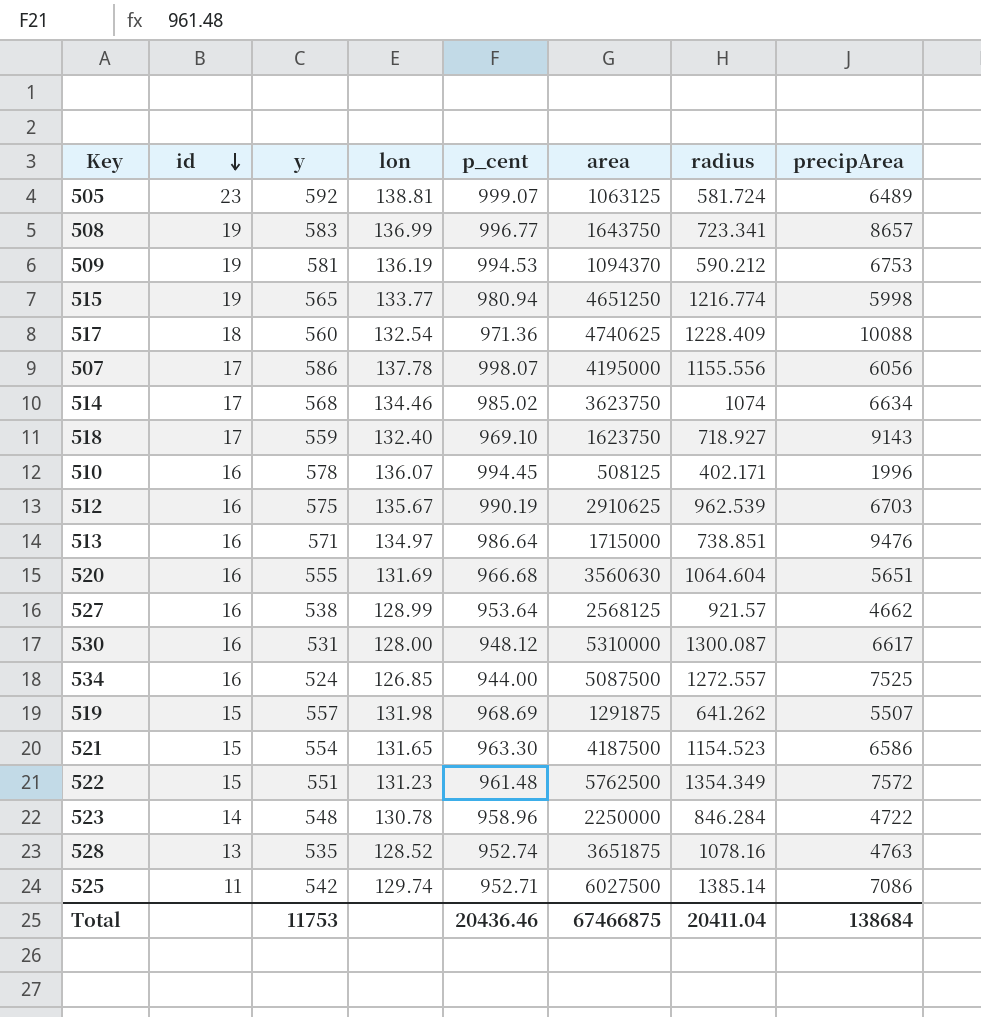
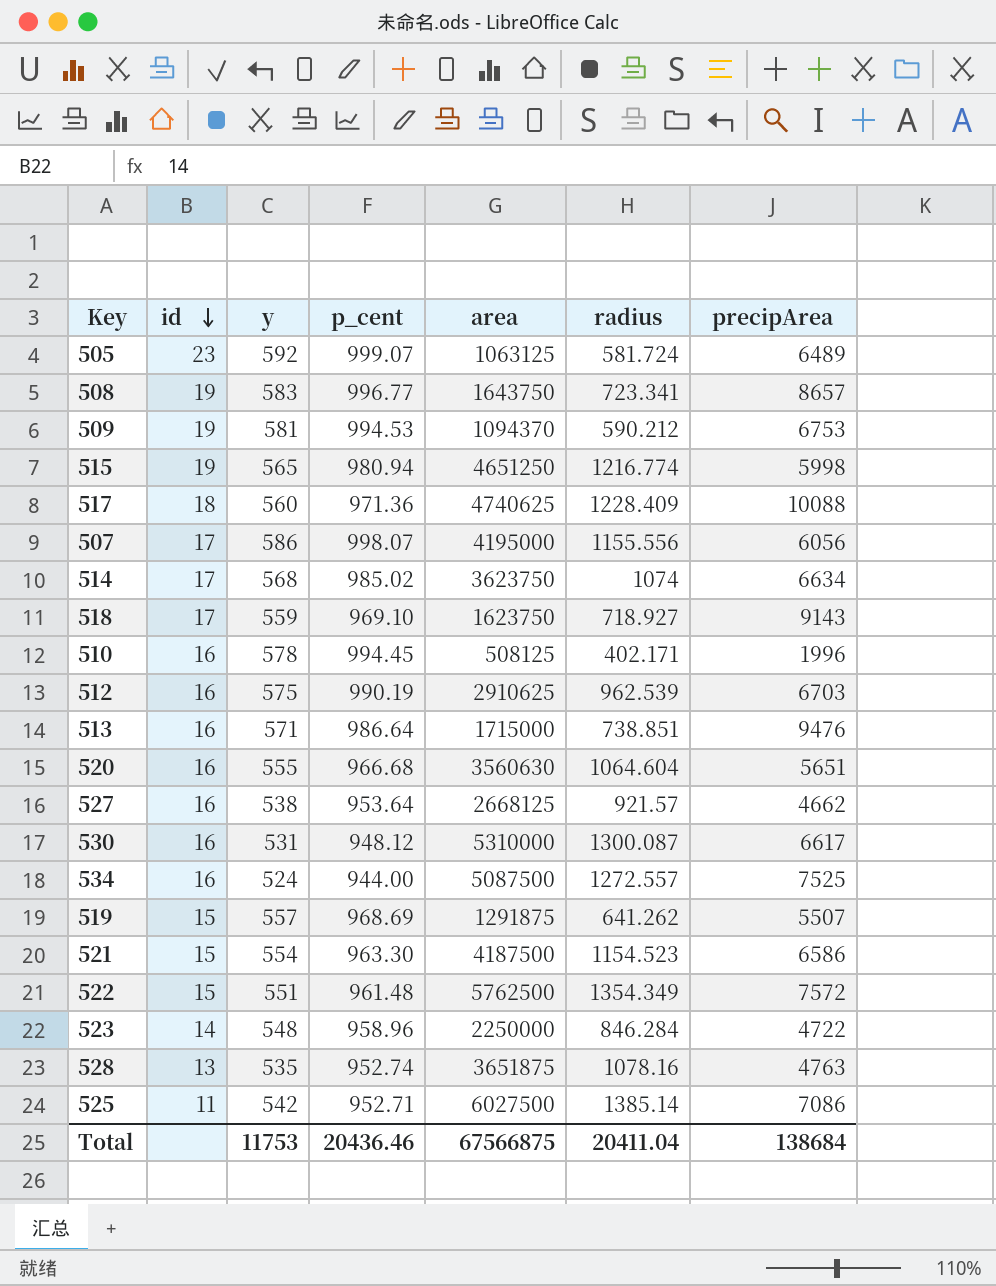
column lon | position: 4 -> none
527 | area: 2568125 -> 2668125
Total | area: 67466875 -> 67566875

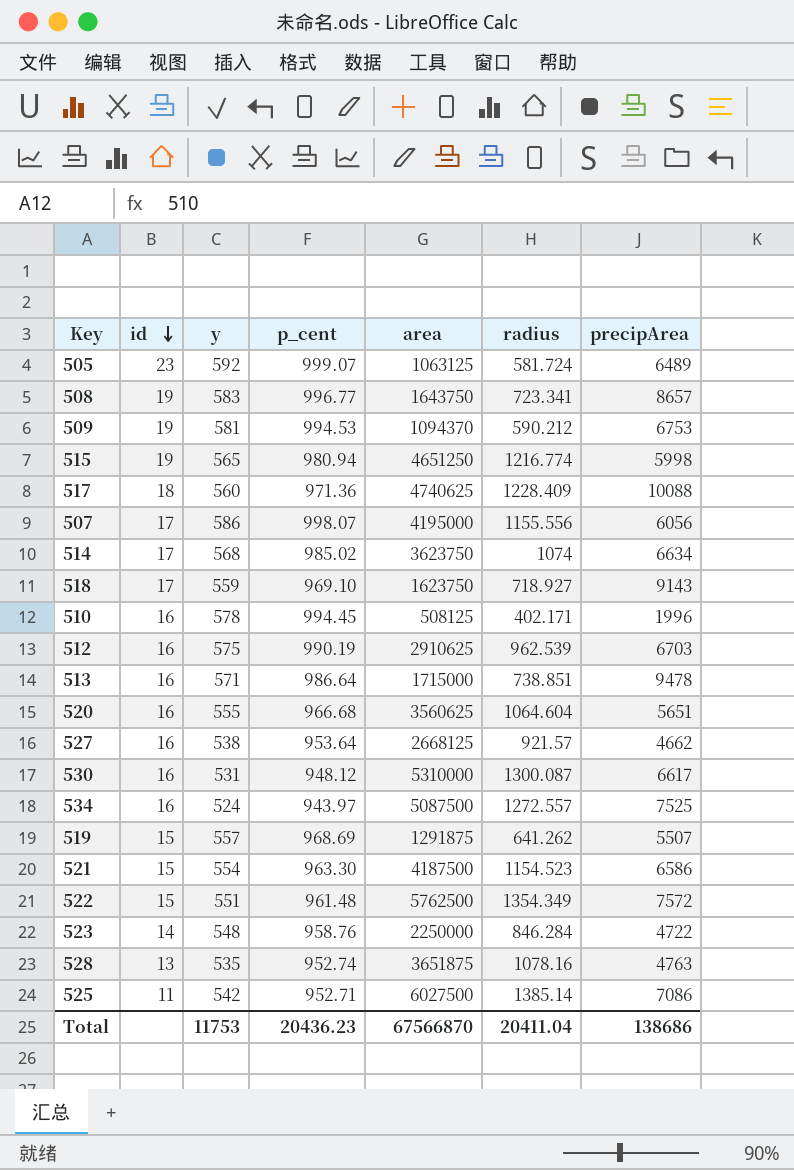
513 | precipArea: 9476 -> 9478
520 | area: 3560630 -> 3560625
534 | p_cent: 944.00 -> 943.97
523 | p_cent: 958.96 -> 958.76
Total | p_cent: 20436.46 -> 20436.23
Total | area: 67566875 -> 67566870
Total | precipArea: 138684 -> 138686

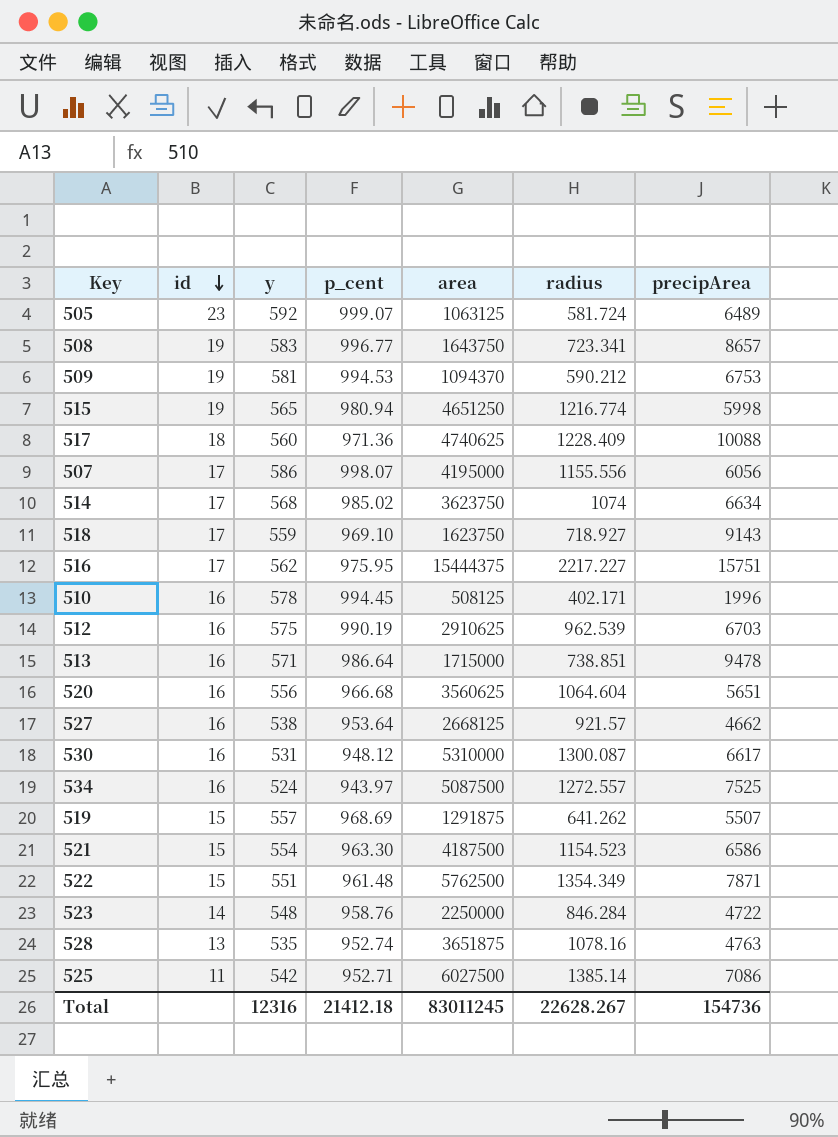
row 516: none -> 17 | 562 | 975.95 | 15444375 | 2217.227 | 15751
520 | y: 555 -> 556
522 | precipArea: 7572 -> 7871
Total | y: 11753 -> 12316
Total | p_cent: 20436.23 -> 21412.18
Total | area: 67566870 -> 83011245
Total | radius: 20411.04 -> 22628.267
Total | precipArea: 138686 -> 154736

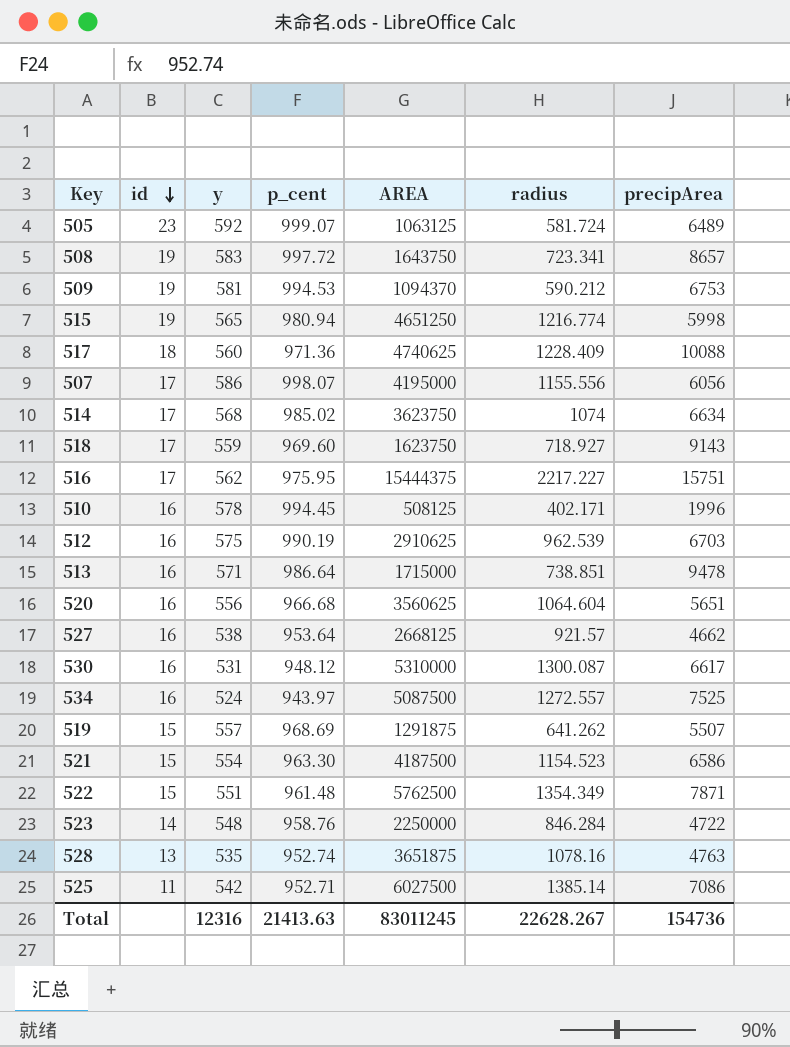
column name: area -> AREA
508 | p_cent: 996.77 -> 997.72
518 | p_cent: 969.10 -> 969.60
Total | p_cent: 21412.18 -> 21413.63

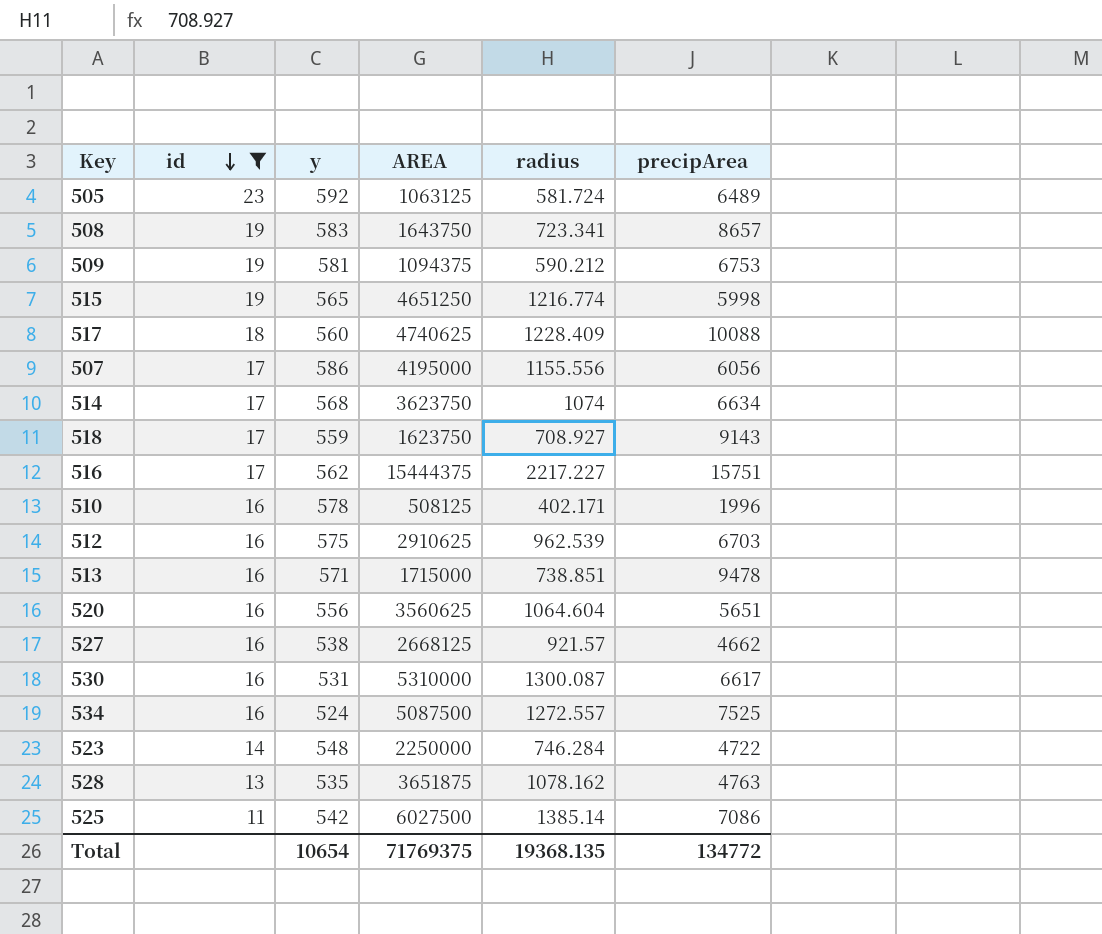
filter: none -> id != 15
column p_cent | position: 4 -> none
509 | AREA: 1094370 -> 1094375
518 | radius: 718.927 -> 708.927
523 | radius: 846.284 -> 746.284
528 | radius: 1078.16 -> 1078.162
Total | y: 12316 -> 10654
Total | AREA: 83011245 -> 71769375
Total | radius: 22628.267 -> 19368.135
Total | precipArea: 154736 -> 134772

